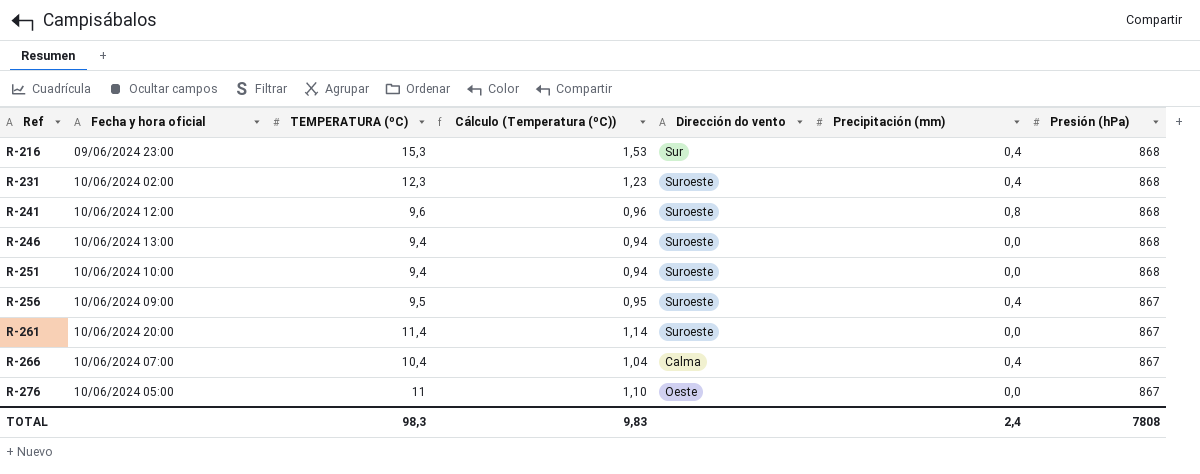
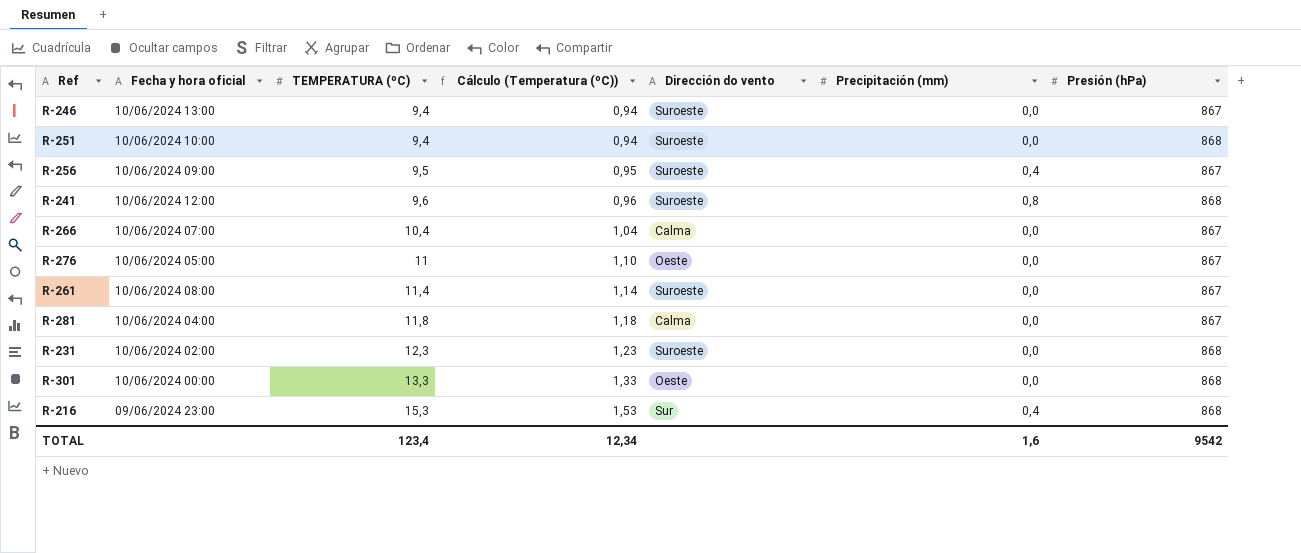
row order: Ref ascending -> TEMPERATURA (ºC) ascending
R-246 | Presión (hPa): 868 -> 867
R-266 | Precipitación (mm): 0,4 -> 0,0
R-261 | Fecha y hora oficial: 10/06/2024 20:00 -> 10/06/2024 08:00
row R-281: none -> 10/06/2024 04:00 | 11,8 | 1,18 | Calma | 0,0 | 867
R-231 | Precipitación (mm): 0,4 -> 0,0
row R-301: none -> 10/06/2024 00:00 | 13,3 | 1,33 | Oeste | 0,0 | 868
TOTAL | TEMPERATURA (ºC): 98,3 -> 123,4
TOTAL | Cálculo (Temperatura (ºC)): 9,83 -> 12,34
TOTAL | Precipitación (mm): 2,4 -> 1,6
TOTAL | Presión (hPa): 7808 -> 9542

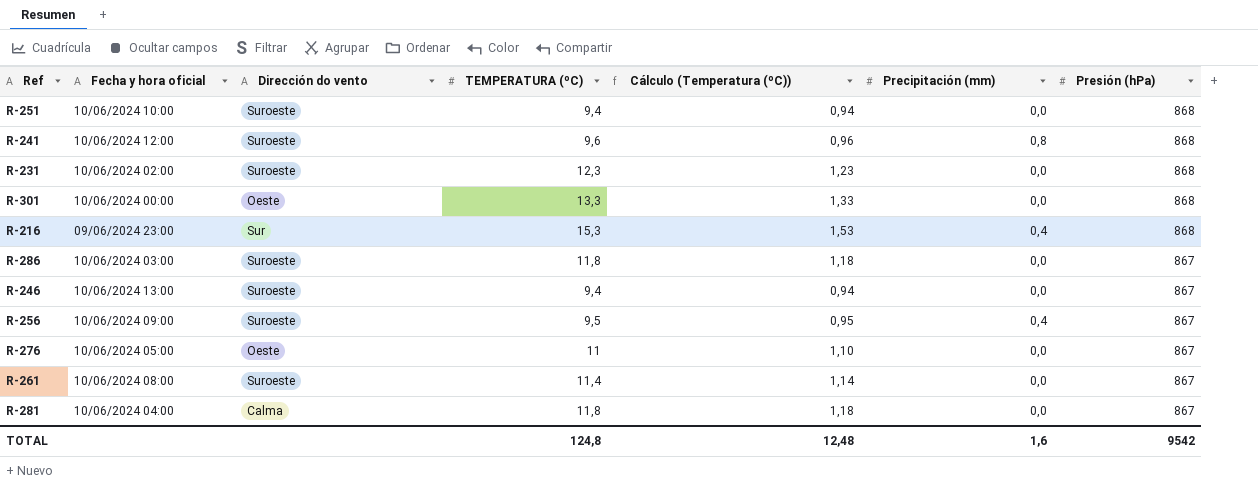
row order: TEMPERATURA (ºC) ascending -> Presión (hPa) descending
column Dirección do vento | position: 5 -> 3
row R-266: 10/06/2024 07:00 | 10,4 | 1,04 | Calma | 0,0 | 867 -> none
row R-286: none -> 10/06/2024 03:00 | Suroeste | 11,8 | 1,18 | 0,0 | 867
TOTAL | TEMPERATURA (ºC): 123,4 -> 124,8
TOTAL | Cálculo (Temperatura (ºC)): 12,34 -> 12,48

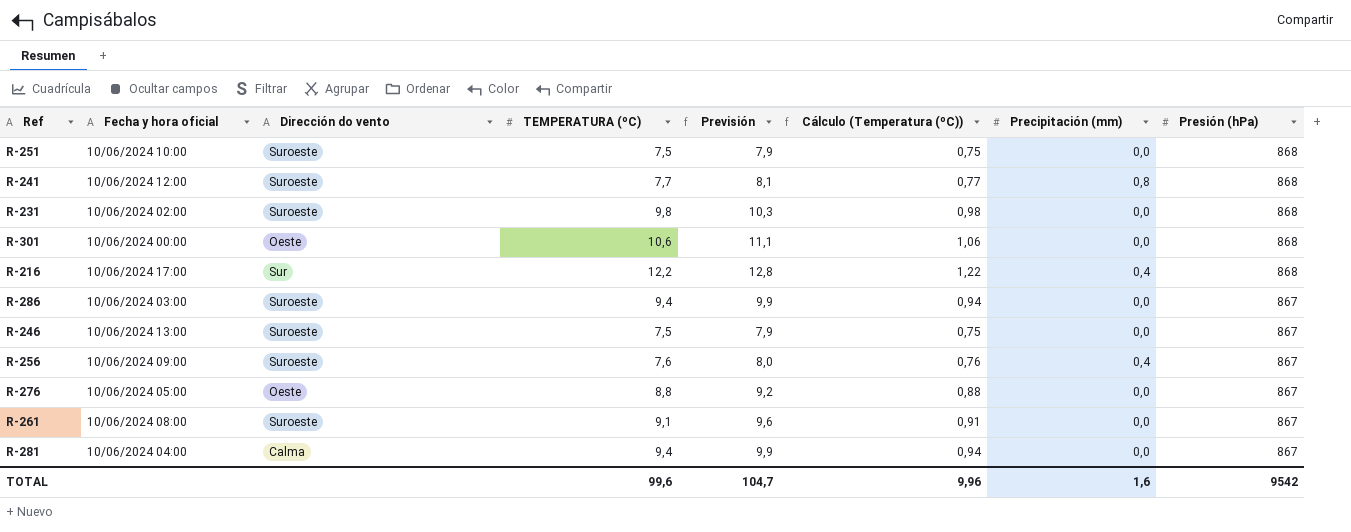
column Previsión | formula: none -> [TEMPERATURA (ºC)] * 1,05
R-251 | TEMPERATURA (ºC): 9,4 -> 7,5
R-251 | Cálculo (Temperatura (ºC)): 0,94 -> 0,75
R-241 | TEMPERATURA (ºC): 9,6 -> 7,7
R-241 | Cálculo (Temperatura (ºC)): 0,96 -> 0,77
R-231 | TEMPERATURA (ºC): 12,3 -> 9,8
R-231 | Cálculo (Temperatura (ºC)): 1,23 -> 0,98
R-301 | TEMPERATURA (ºC): 13,3 -> 10,6
R-301 | Cálculo (Temperatura (ºC)): 1,33 -> 1,06
R-216 | Fecha y hora oficial: 09/06/2024 23:00 -> 10/06/2024 17:00
R-216 | TEMPERATURA (ºC): 15,3 -> 12,2
R-216 | Cálculo (Temperatura (ºC)): 1,53 -> 1,22
R-286 | TEMPERATURA (ºC): 11,8 -> 9,4
R-286 | Cálculo (Temperatura (ºC)): 1,18 -> 0,94
R-246 | TEMPERATURA (ºC): 9,4 -> 7,5
R-246 | Cálculo (Temperatura (ºC)): 0,94 -> 0,75
R-256 | TEMPERATURA (ºC): 9,5 -> 7,6
R-256 | Cálculo (Temperatura (ºC)): 0,95 -> 0,76
R-276 | TEMPERATURA (ºC): 11 -> 8,8
R-276 | Cálculo (Temperatura (ºC)): 1,10 -> 0,88
R-261 | TEMPERATURA (ºC): 11,4 -> 9,1
R-261 | Cálculo (Temperatura (ºC)): 1,14 -> 0,91
R-281 | TEMPERATURA (ºC): 11,8 -> 9,4
R-281 | Cálculo (Temperatura (ºC)): 1,18 -> 0,94
TOTAL | TEMPERATURA (ºC): 124,8 -> 99,6
TOTAL | Cálculo (Temperatura (ºC)): 12,48 -> 9,96

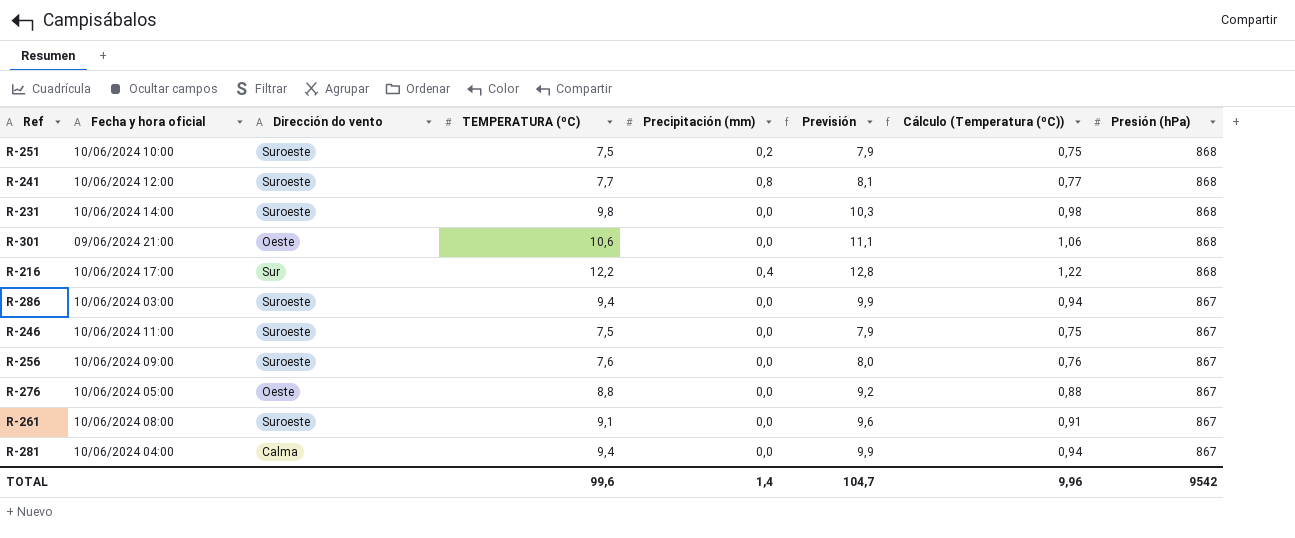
column Precipitación (mm) | position: 7 -> 5
R-251 | Precipitación (mm): 0,0 -> 0,2
R-231 | Fecha y hora oficial: 10/06/2024 02:00 -> 10/06/2024 14:00
R-301 | Fecha y hora oficial: 10/06/2024 00:00 -> 09/06/2024 21:00
R-246 | Fecha y hora oficial: 10/06/2024 13:00 -> 10/06/2024 11:00
R-256 | Precipitación (mm): 0,4 -> 0,0
TOTAL | Precipitación (mm): 1,6 -> 1,4

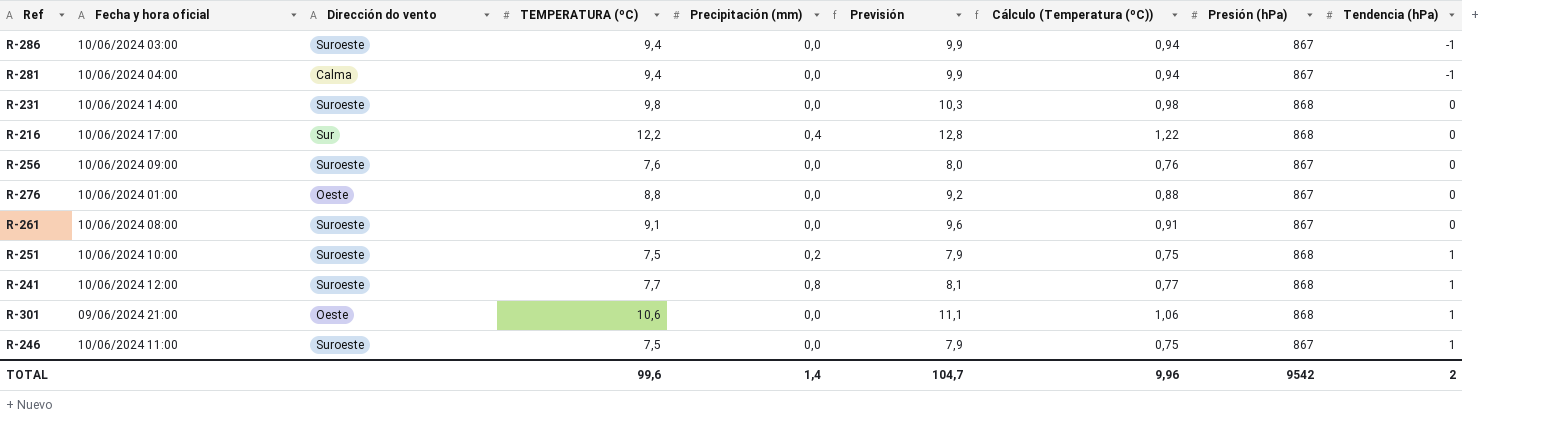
row order: Presión (hPa) descending -> Tendencia (hPa) ascending
column Tendencia (hPa) | position: none -> 9
R-276 | Fecha y hora oficial: 10/06/2024 05:00 -> 10/06/2024 01:00

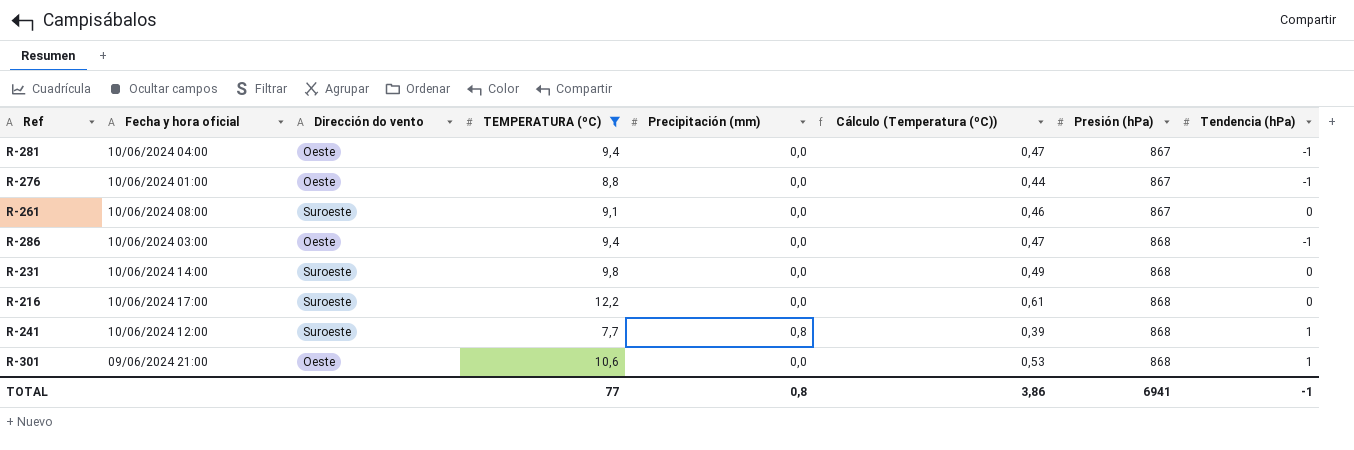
filter: none -> TEMPERATURA (ºC) >= 7,7
row order: Tendencia (hPa) ascending -> Presión (hPa) ascending
column Previsión | formula: [TEMPERATURA (ºC)] * 1,05 -> none
column Cálculo (Temperatura (ºC)) | formula: [TEMPERATURA (ºC)] * 0,1 -> [TEMPERATURA (ºC)] * 0,05
R-281 | Dirección do vento: Calma -> Oeste
R-276 | Tendencia (hPa): 0 -> -1
R-286 | Dirección do vento: Suroeste -> Oeste
R-286 | Presión (hPa): 867 -> 868
R-216 | Dirección do vento: Sur -> Suroeste
R-216 | Precipitación (mm): 0,4 -> 0,0
TOTAL | TEMPERATURA (ºC): 99,6 -> 77
TOTAL | Precipitación (mm): 1,4 -> 0,8
TOTAL | Cálculo (Temperatura (ºC)): 9,96 -> 3,86
TOTAL | Presión (hPa): 9542 -> 6941
TOTAL | Tendencia (hPa): 2 -> -1

